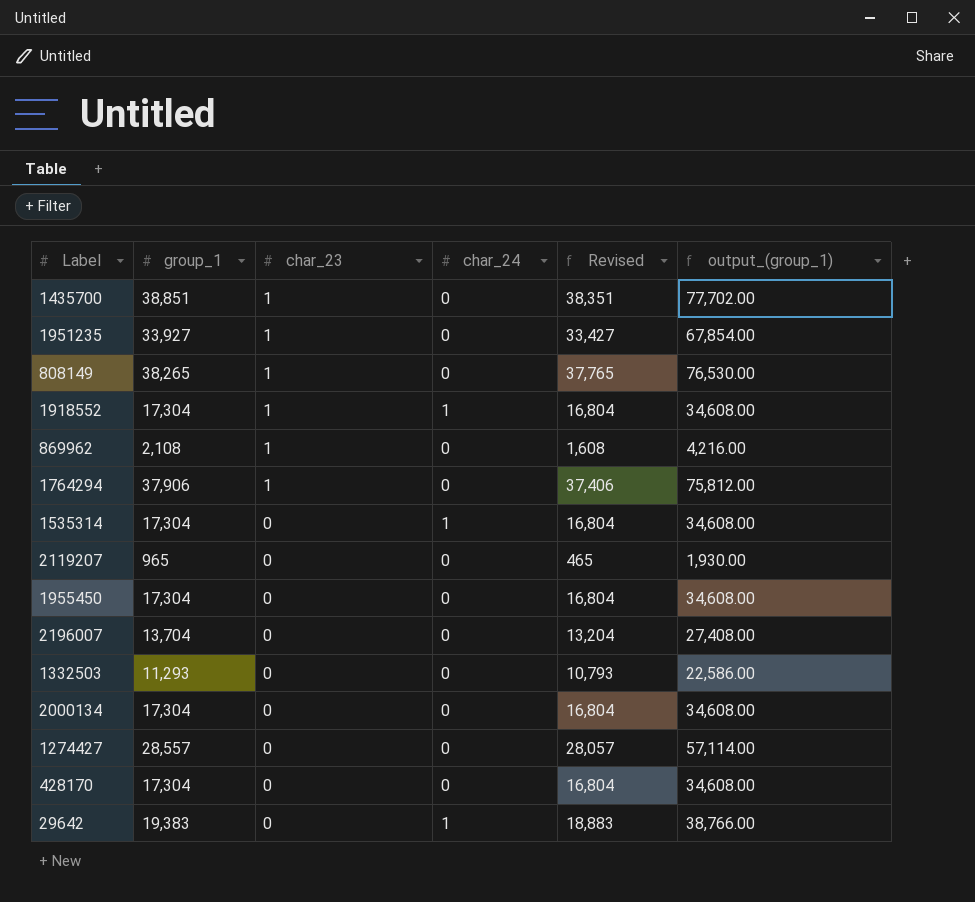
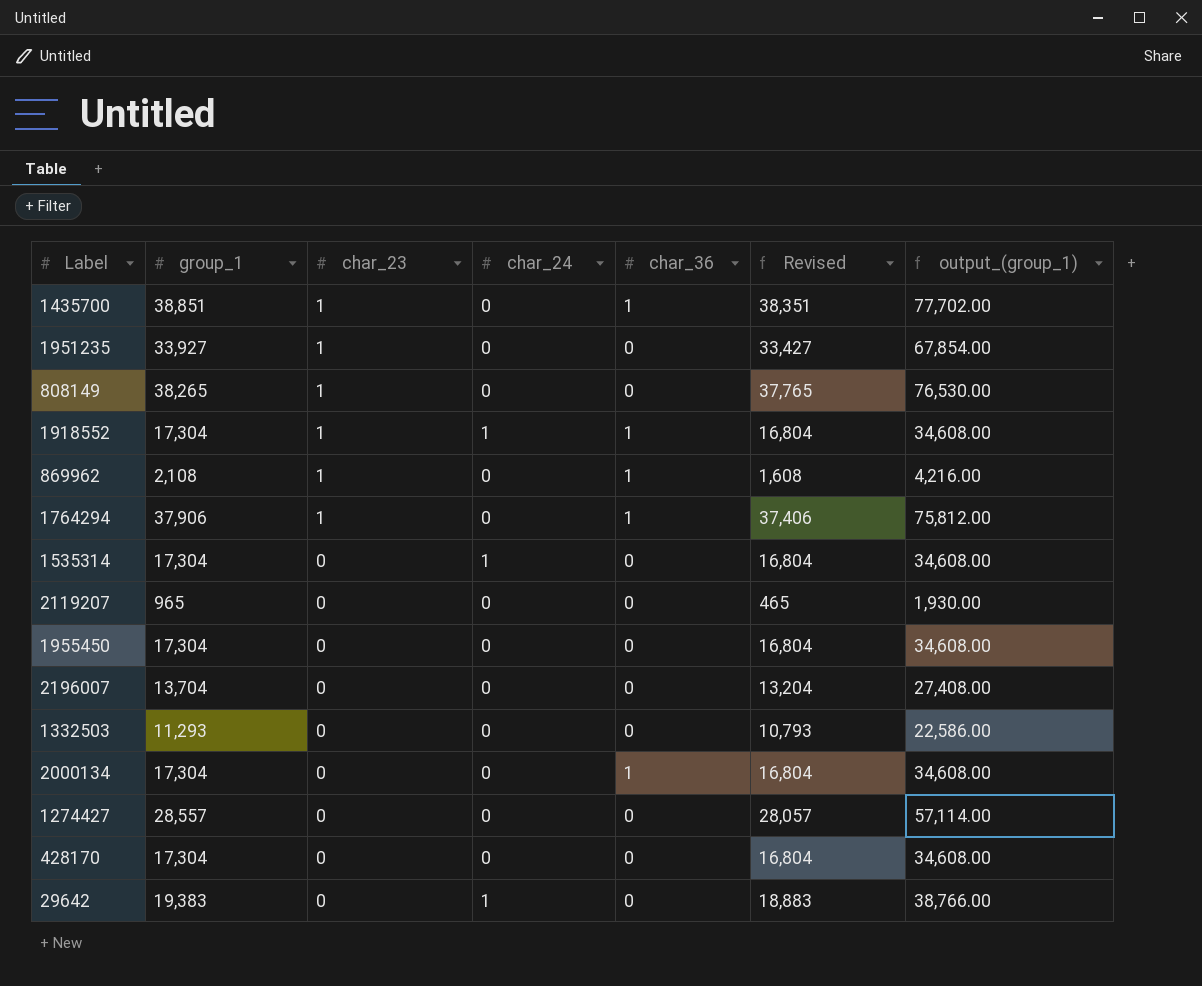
column char_36 | position: none -> 5

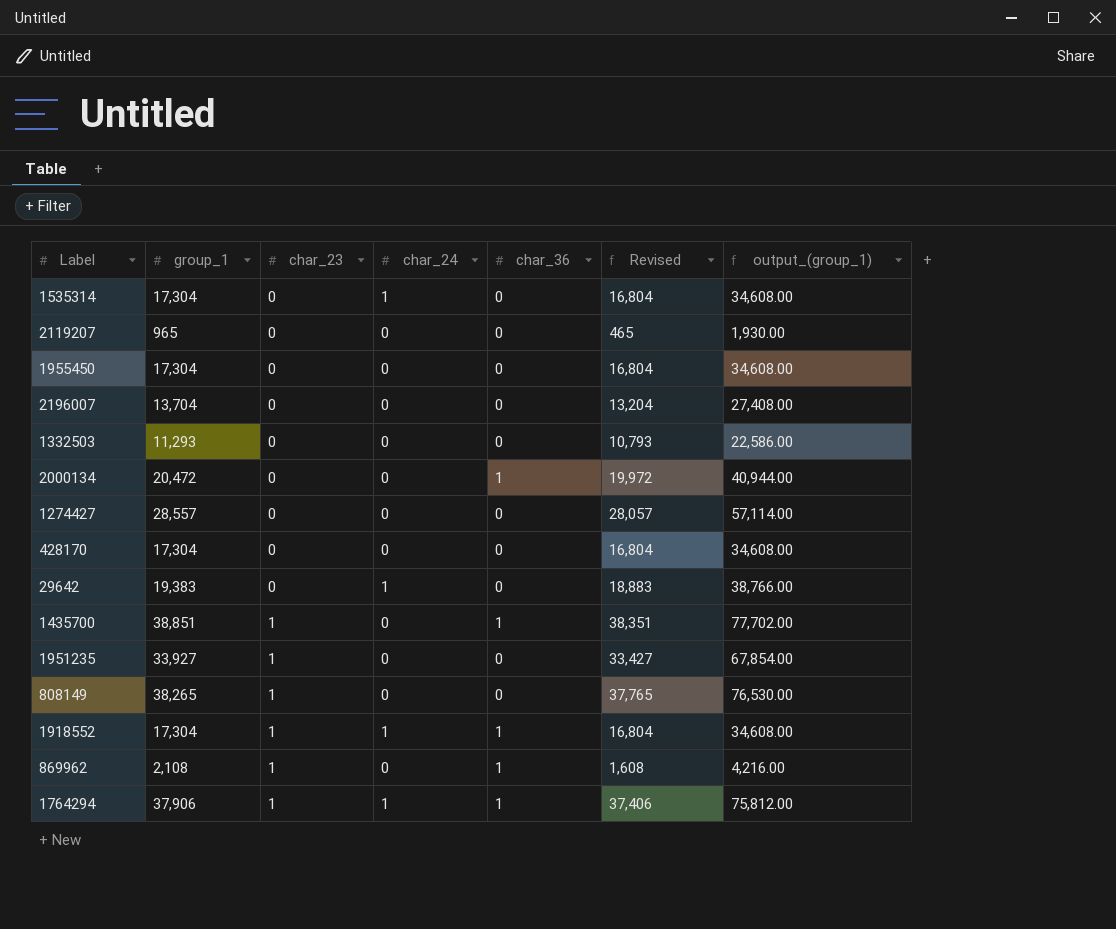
row order: char_23 descending -> char_23 ascending
2000134 | group_1: 17,304 -> 20,472
2000134 | Revised: 16,804 -> 19,972
2000134 | output_(group_1): 34,608.00 -> 40,944.00
1764294 | char_24: 0 -> 1

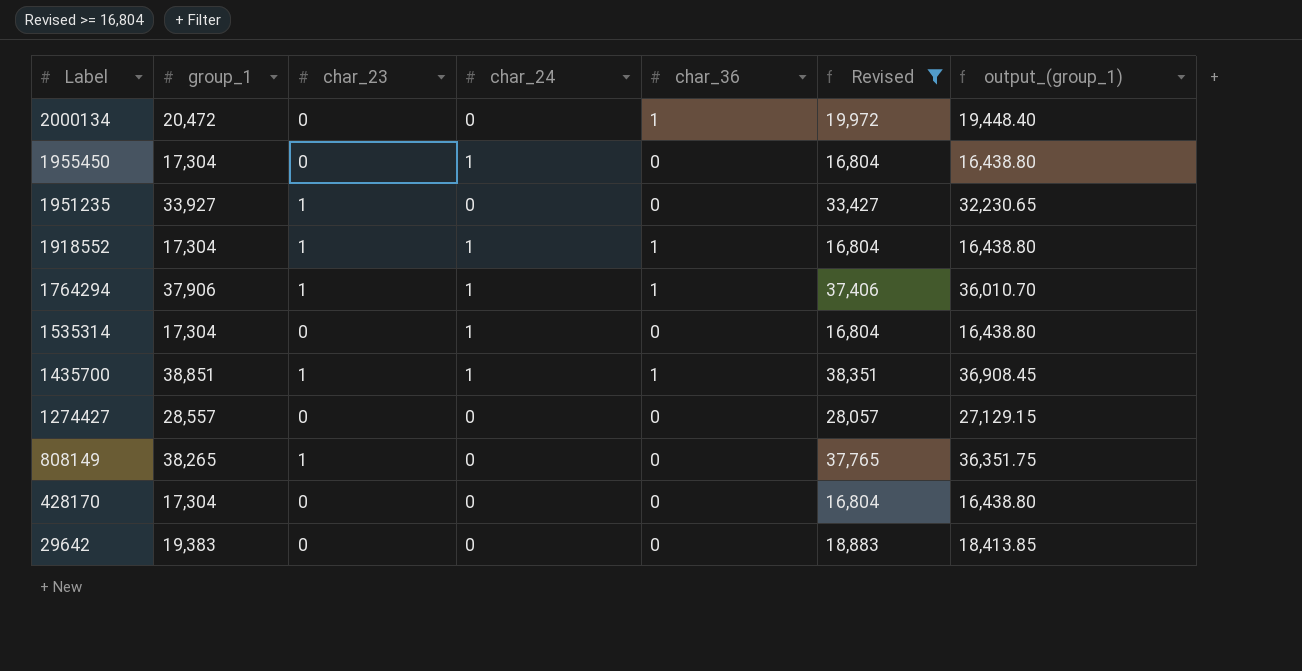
filter: none -> Revised >= 16,804
row order: char_23 ascending -> Label descending
column output_(group_1) | formula: [group_1] * 2 -> [group_1] * 0.95
1955450 | char_24: 0 -> 1
1435700 | char_24: 0 -> 1
29642 | char_24: 1 -> 0

